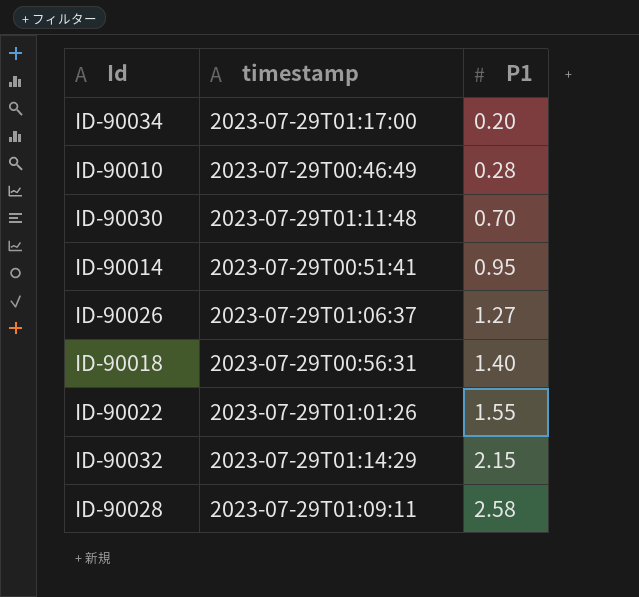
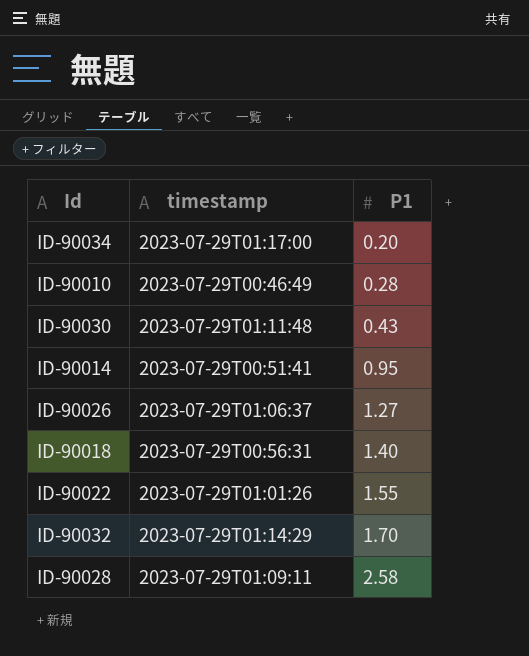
ID-90030 | P1: 0.70 -> 0.43
ID-90032 | P1: 2.15 -> 1.70

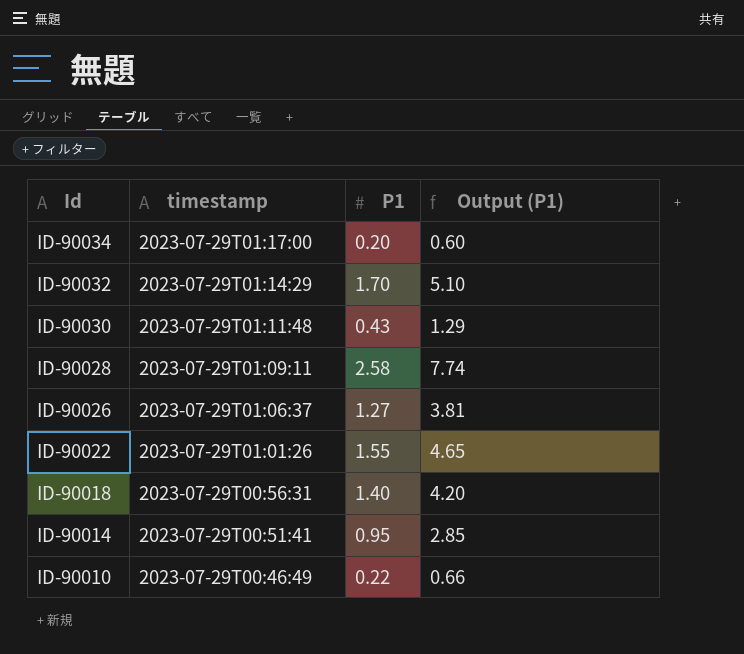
row order: P1 ascending -> Id descending
column Output (P1) | formula: none -> [P1] * 3
ID-90010 | P1: 0.28 -> 0.22

